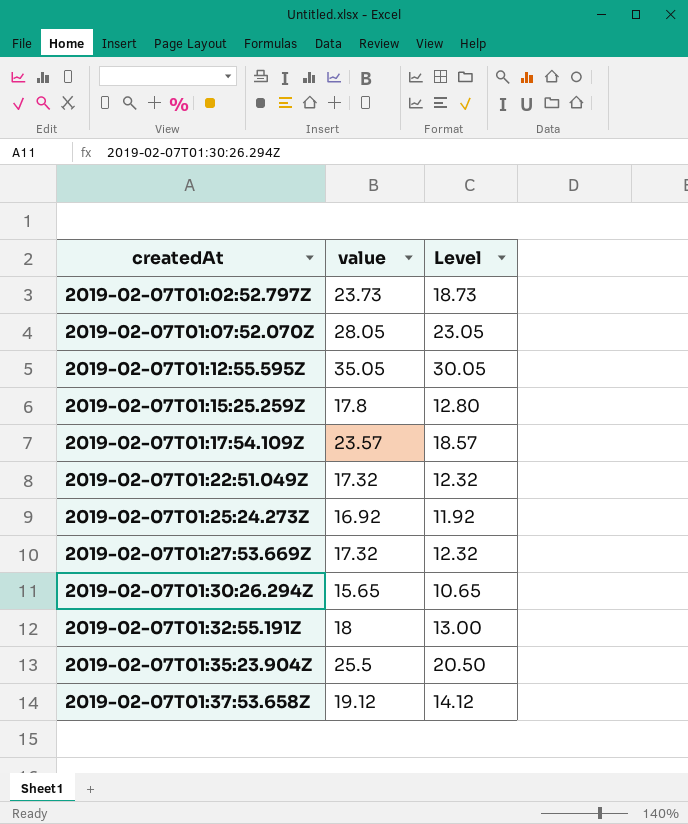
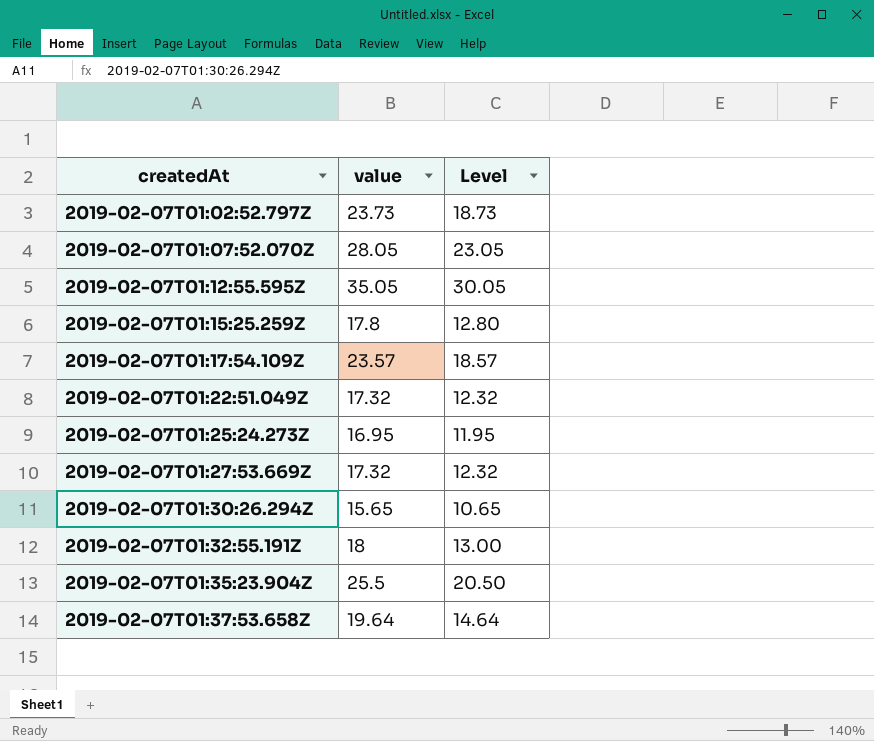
2019-02-07T01:25:24.273Z | value: 16.92 -> 16.95
2019-02-07T01:25:24.273Z | Level: 11.92 -> 11.95
2019-02-07T01:37:53.658Z | value: 19.12 -> 19.64
2019-02-07T01:37:53.658Z | Level: 14.12 -> 14.64

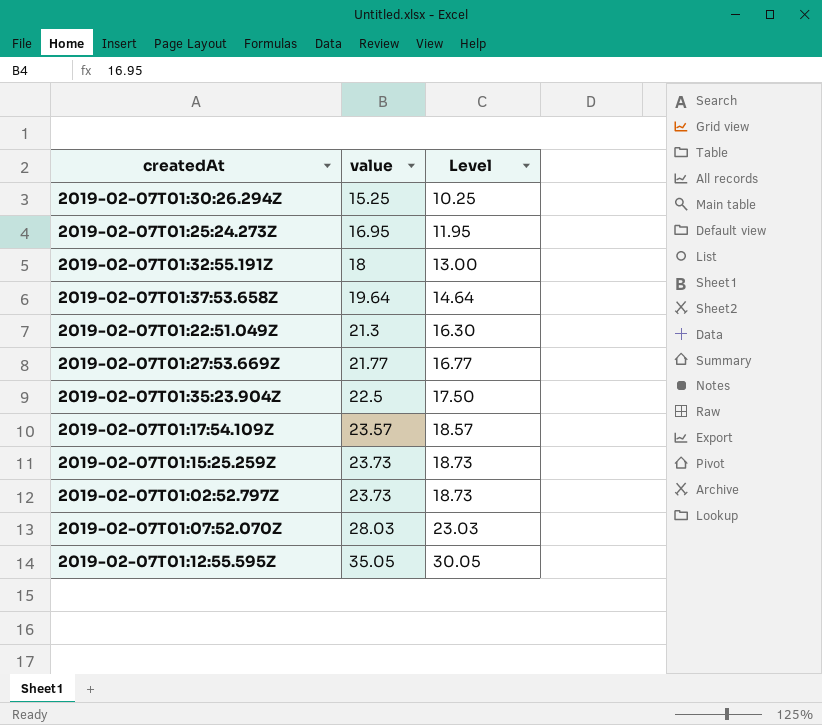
row order: createdAt ascending -> value ascending
2019-02-07T01:30:26.294Z | value: 15.65 -> 15.25
2019-02-07T01:30:26.294Z | Level: 10.65 -> 10.25
2019-02-07T01:22:51.049Z | value: 17.32 -> 21.3
2019-02-07T01:22:51.049Z | Level: 12.32 -> 16.30
2019-02-07T01:27:53.669Z | value: 17.32 -> 21.77
2019-02-07T01:27:53.669Z | Level: 12.32 -> 16.77
2019-02-07T01:35:23.904Z | value: 25.5 -> 22.5
2019-02-07T01:35:23.904Z | Level: 20.50 -> 17.50
2019-02-07T01:15:25.259Z | value: 17.8 -> 23.73
2019-02-07T01:15:25.259Z | Level: 12.80 -> 18.73
2019-02-07T01:07:52.070Z | value: 28.05 -> 28.03
2019-02-07T01:07:52.070Z | Level: 23.05 -> 23.03

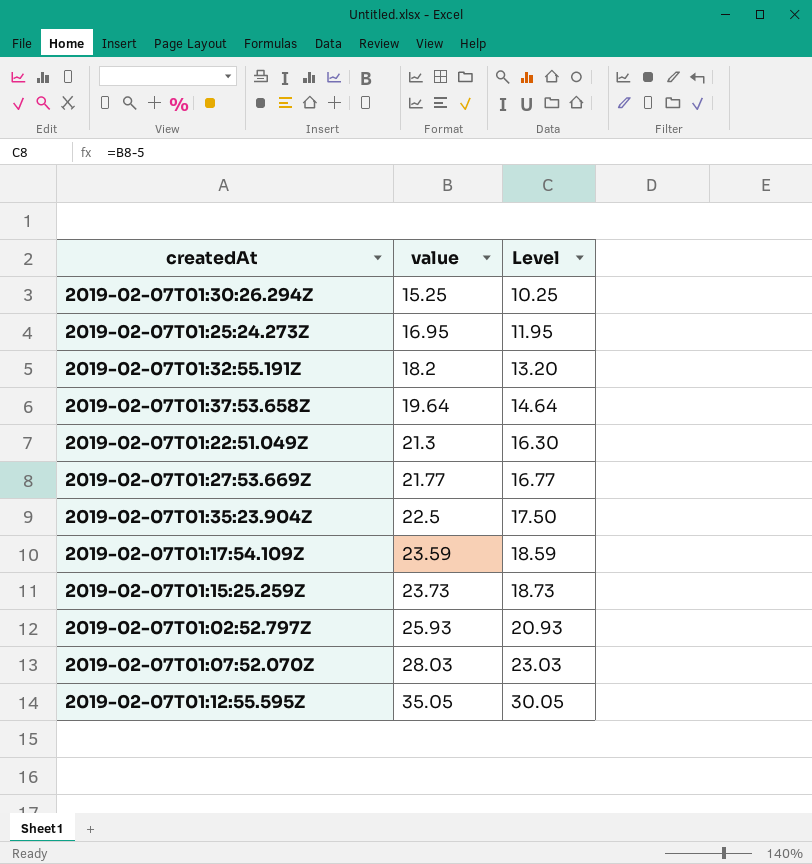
2019-02-07T01:32:55.191Z | value: 18 -> 18.2
2019-02-07T01:32:55.191Z | Level: 13.00 -> 13.20
2019-02-07T01:17:54.109Z | value: 23.57 -> 23.59
2019-02-07T01:17:54.109Z | Level: 18.57 -> 18.59
2019-02-07T01:02:52.797Z | value: 23.73 -> 25.93
2019-02-07T01:02:52.797Z | Level: 18.73 -> 20.93

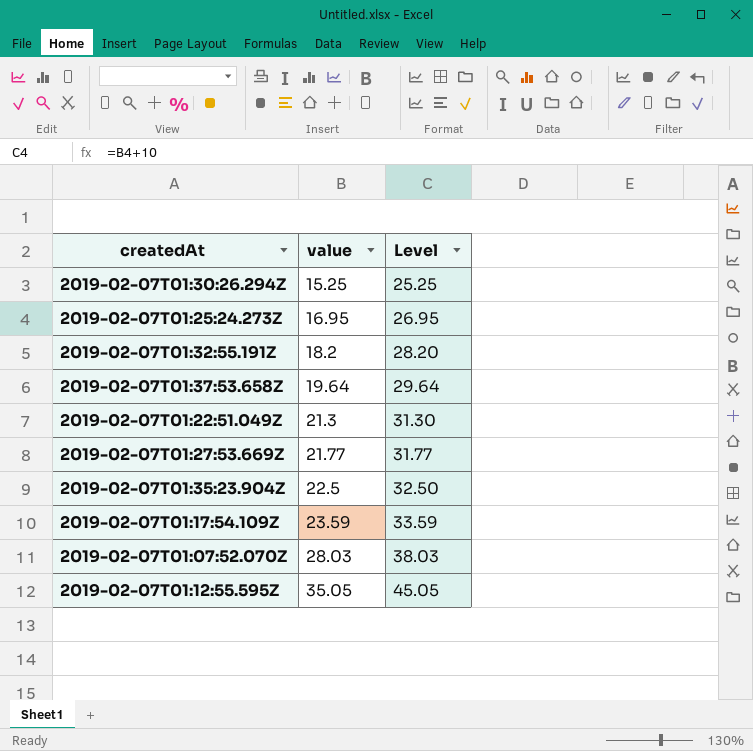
column Level | formula: [value] - 5 -> [value] + 10
row 2019-02-07T01:15:25.259Z: 23.73 | 18.73 -> none
row 2019-02-07T01:02:52.797Z: 25.93 | 20.93 -> none

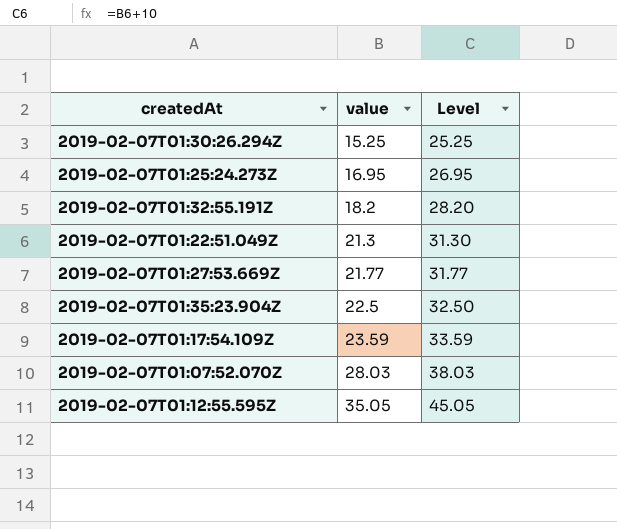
row 2019-02-07T01:37:53.658Z: 19.64 | 29.64 -> none

